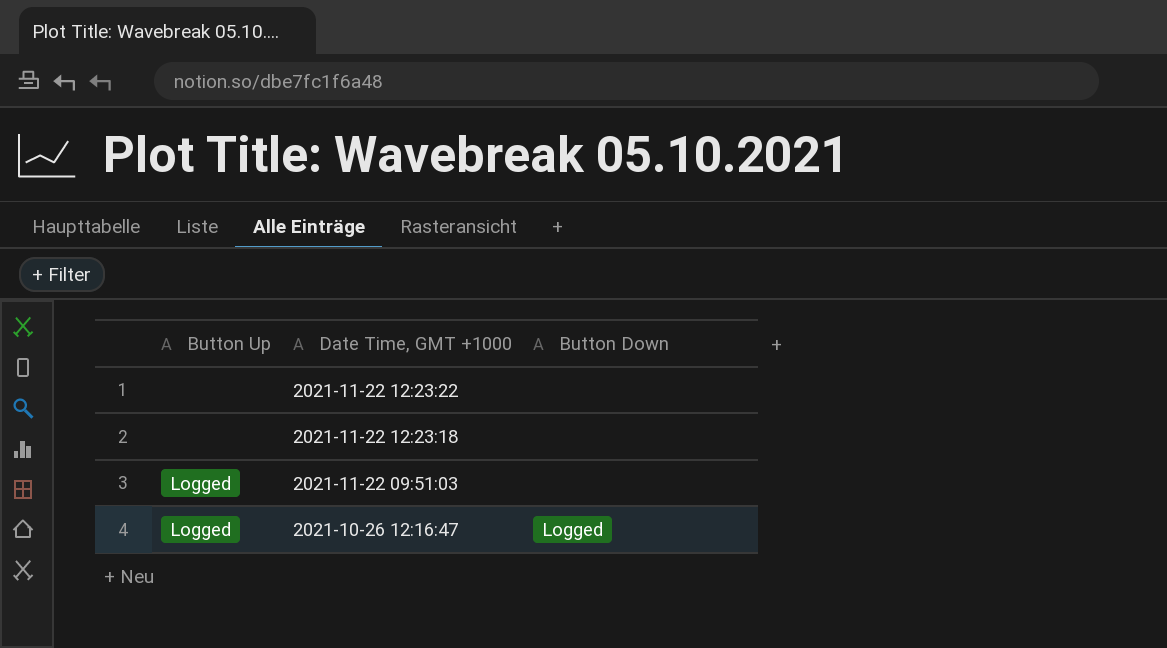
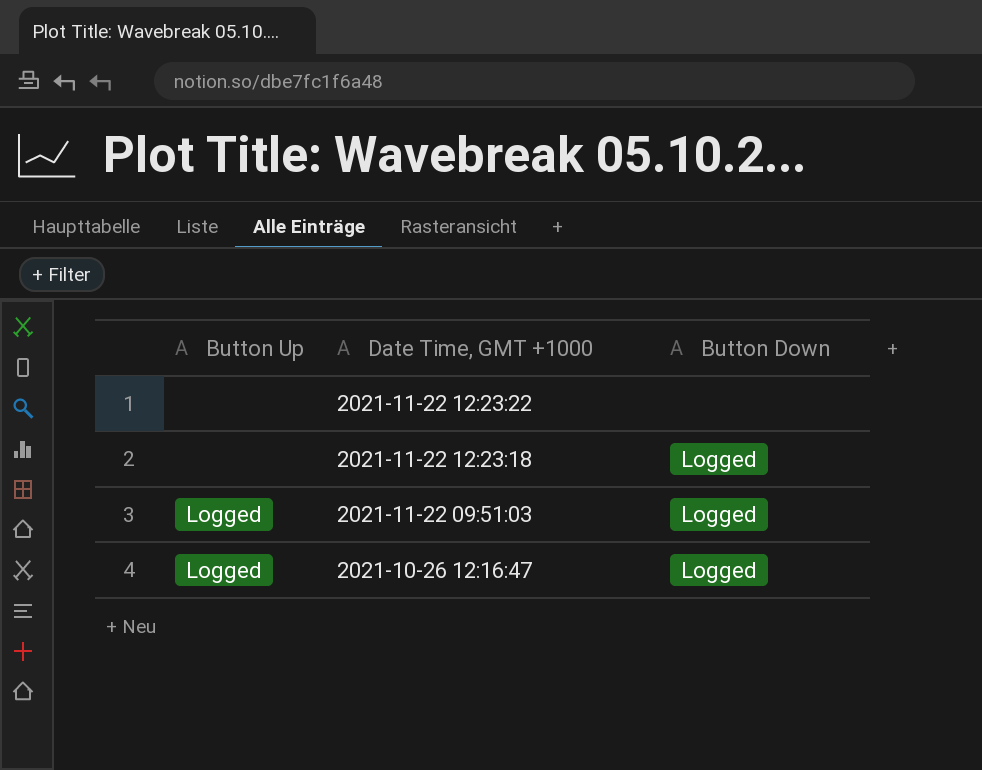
2021-11-22 12:23:18 | Button Down: none -> Logged
2021-11-22 09:51:03 | Button Down: none -> Logged

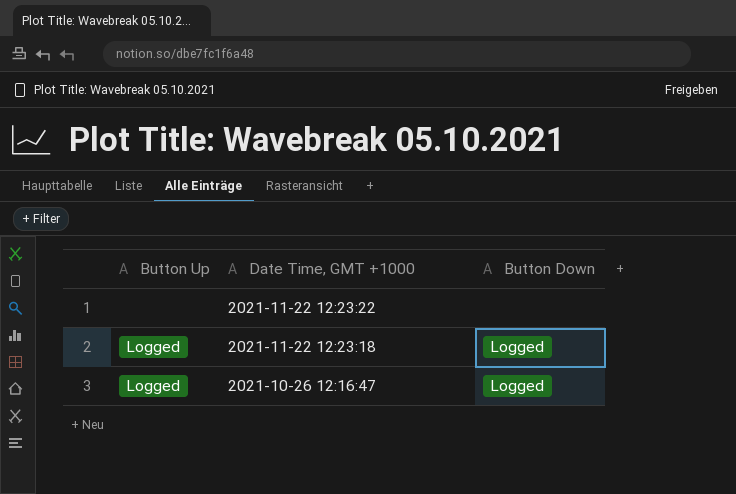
row 2021-11-22 09:51:03: Logged | Logged -> none
2021-11-22 12:23:18 | Button Up: none -> Logged

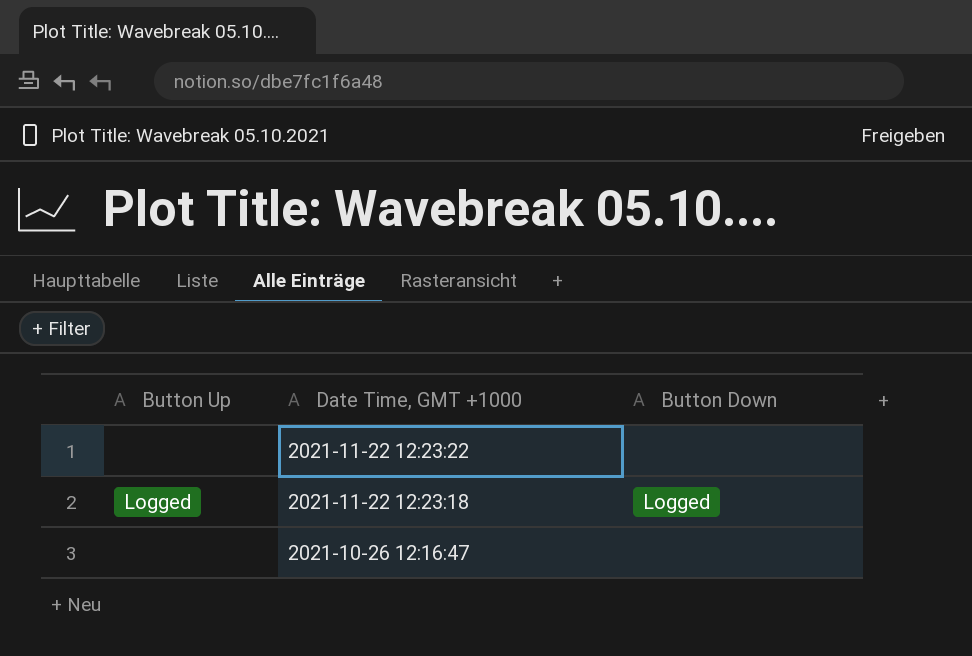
2021-10-26 12:16:47 | Button Up: Logged -> none
2021-10-26 12:16:47 | Button Down: Logged -> none

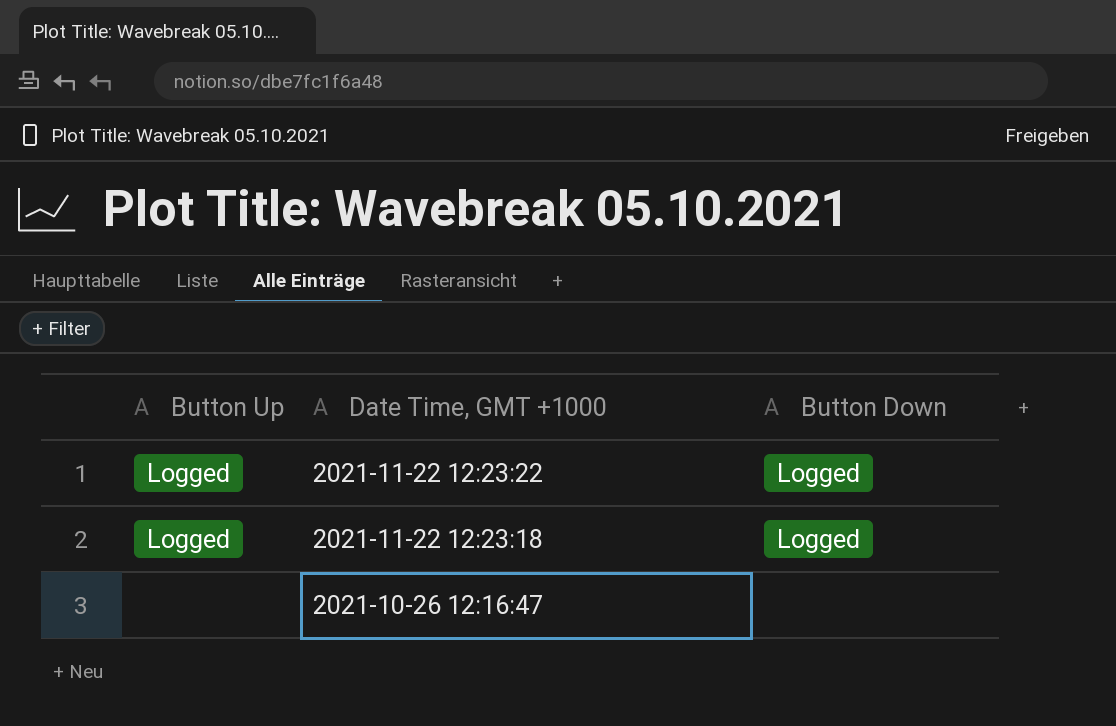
2021-11-22 12:23:22 | Button Up: none -> Logged
2021-11-22 12:23:22 | Button Down: none -> Logged

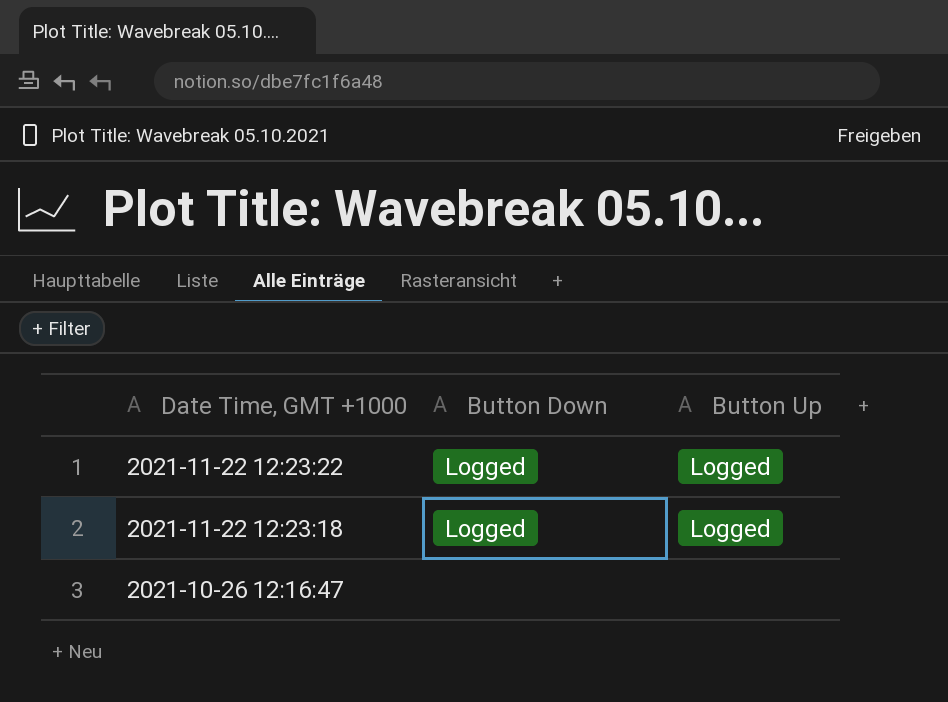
column Button Up | position: 1 -> 3

